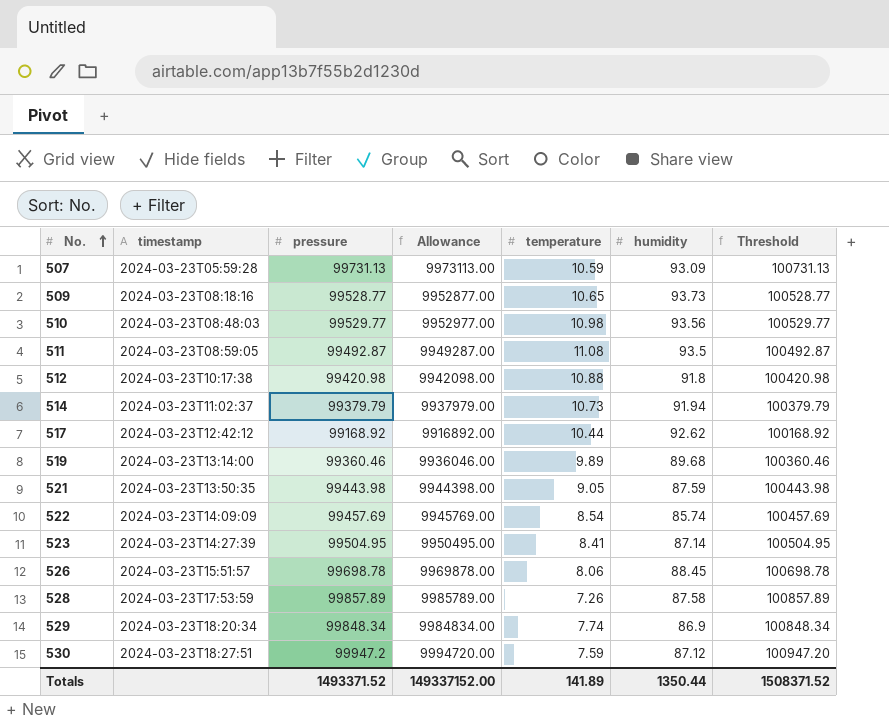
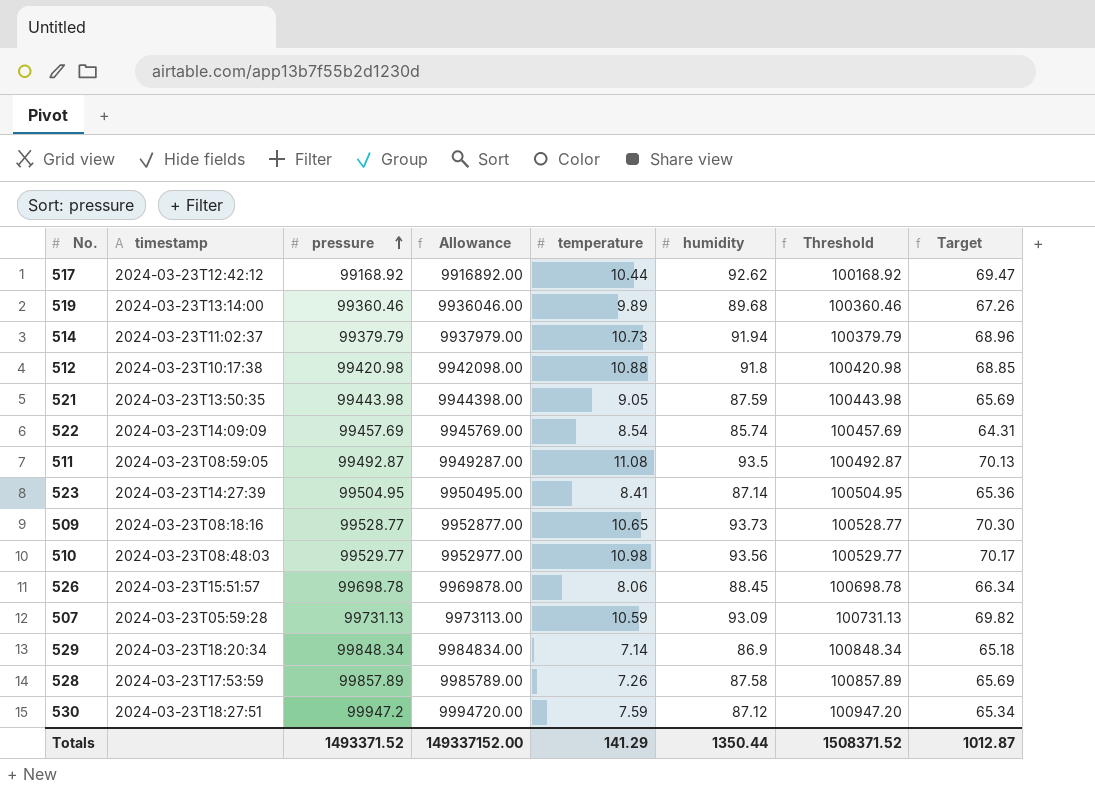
row order: No. ascending -> pressure ascending
column Target | formula: none -> [humidity] * 0.75
529 | temperature: 7.74 -> 7.14
Totals | temperature: 141.89 -> 141.29

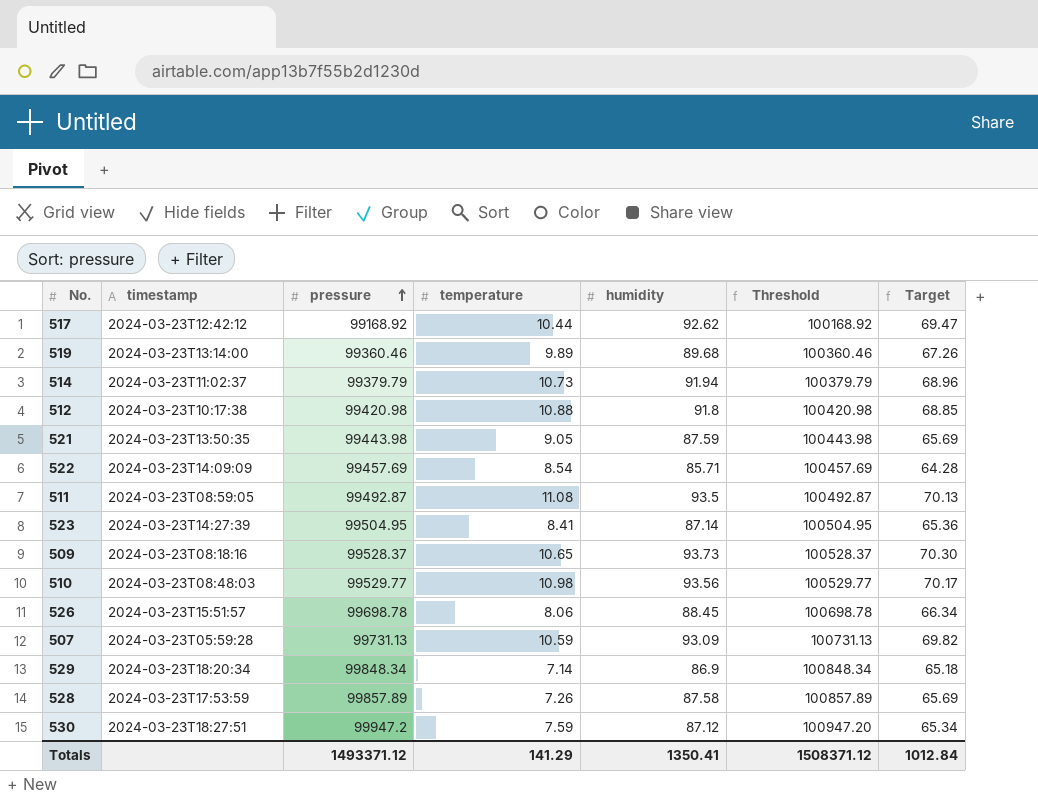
column Allowance | formula: [pressure] * 100 -> none
522 | humidity: 85.74 -> 85.71
522 | Target: 64.31 -> 64.28
509 | pressure: 99528.77 -> 99528.37
509 | Threshold: 100528.77 -> 100528.37
Totals | pressure: 1493371.52 -> 1493371.12
Totals | humidity: 1350.44 -> 1350.41
Totals | Threshold: 1508371.52 -> 1508371.12
Totals | Target: 1012.87 -> 1012.84

